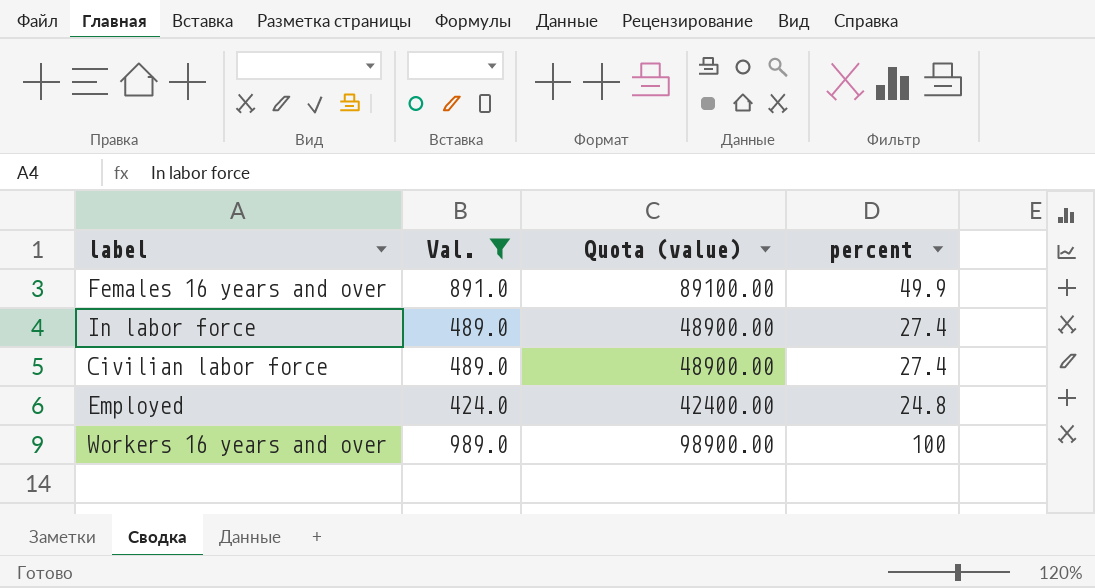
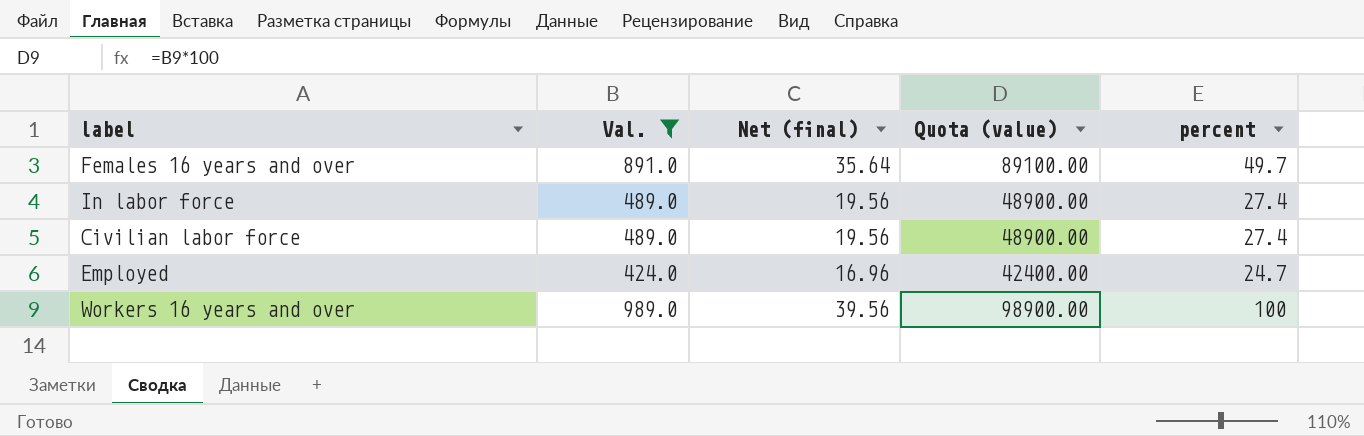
column Net (final) | formula: none -> [Val.] * 0.04
Females 16 years and over | percent: 49.9 -> 49.7
Employed | percent: 24.8 -> 24.7

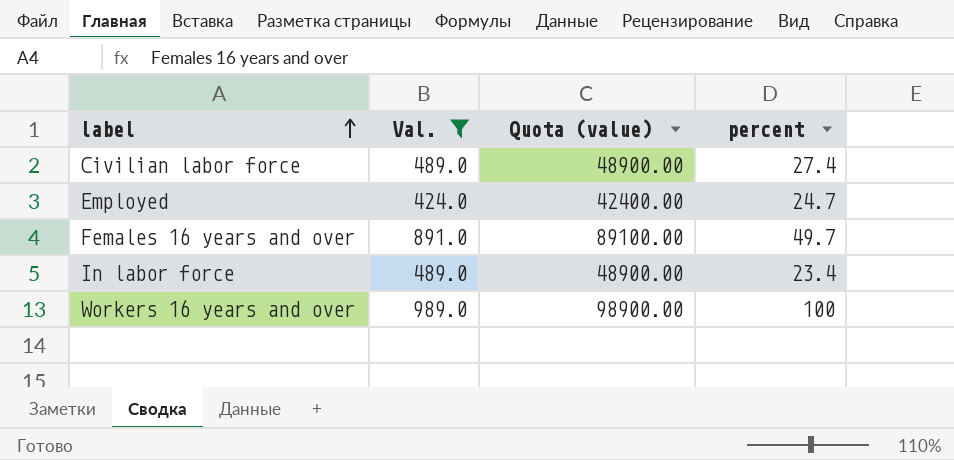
row order: none -> label ascending
column Net (final) | formula: [Val.] * 0.04 -> none
In labor force | percent: 27.4 -> 23.4

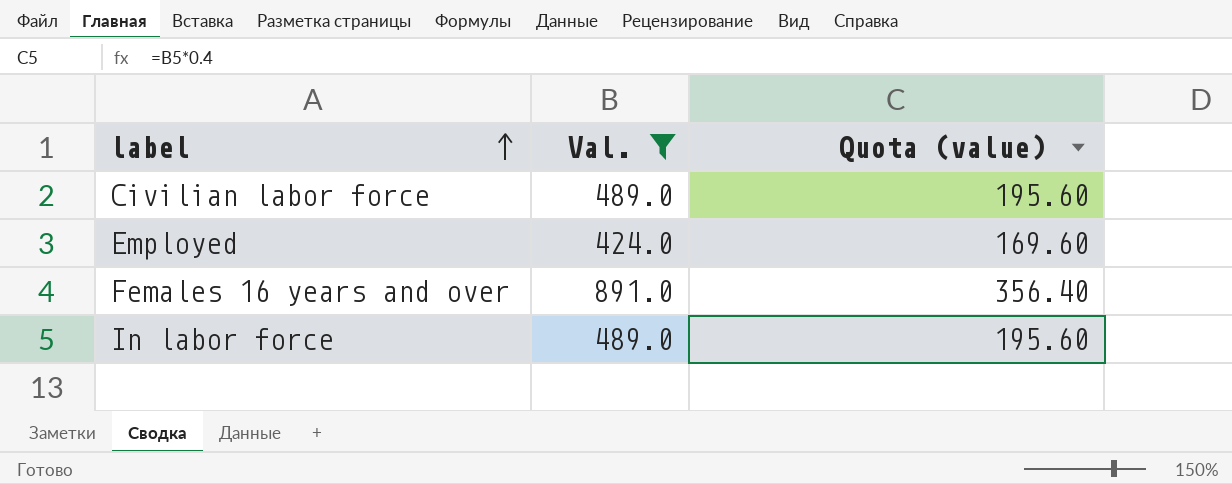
column percent | position: 4 -> none
column Quota (value) | formula: [Val.] * 100 -> [Val.] * 0.4
row Workers 16 years and over: 989.0 | 98900.00 | 100 -> none

